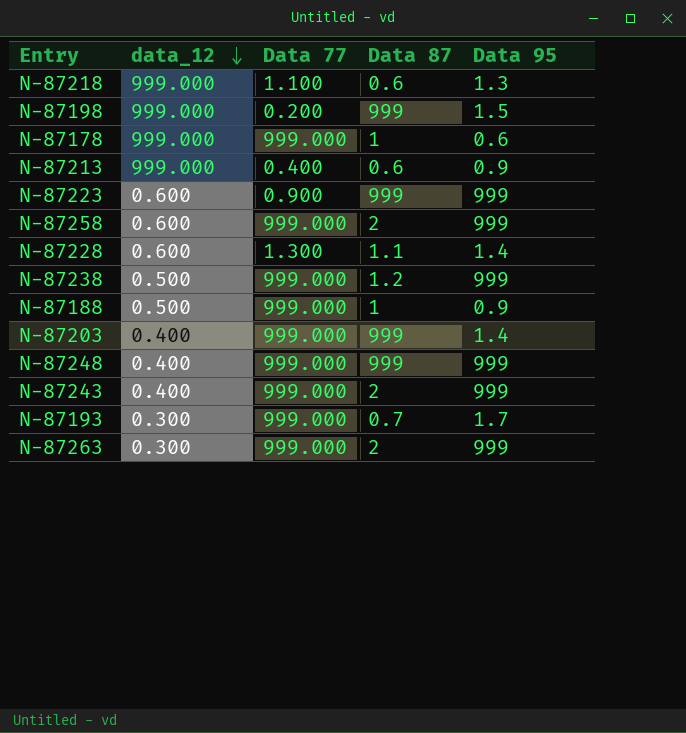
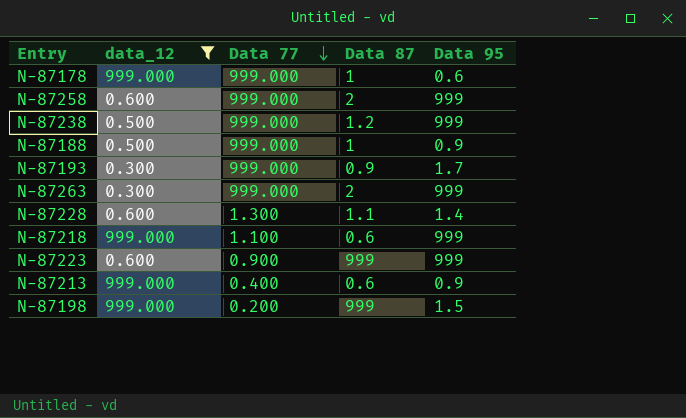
filter: none -> data_12 != 0.400
row order: data_12 descending -> Data 77 descending
N-87193 | Data 87: 0.7 -> 0.9
N-87218 | Data 95: 1.3 -> 999

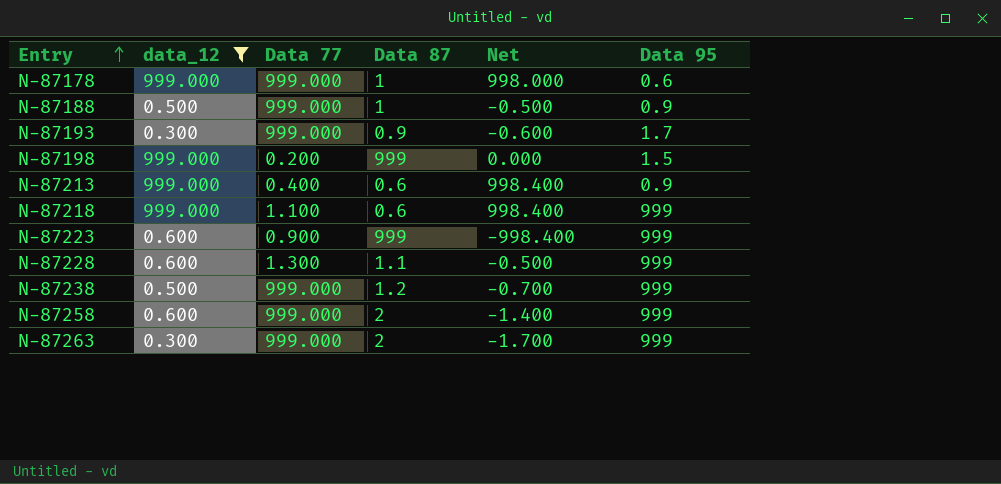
row order: Data 77 descending -> Entry ascending
column Net | formula: none -> [data_12] - [Data 87]
N-87228 | Data 95: 1.4 -> 999

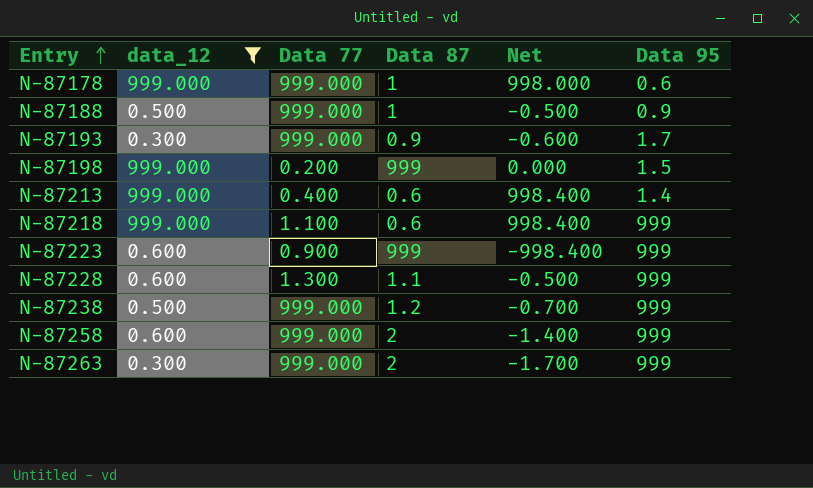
N-87213 | Data 95: 0.9 -> 1.4

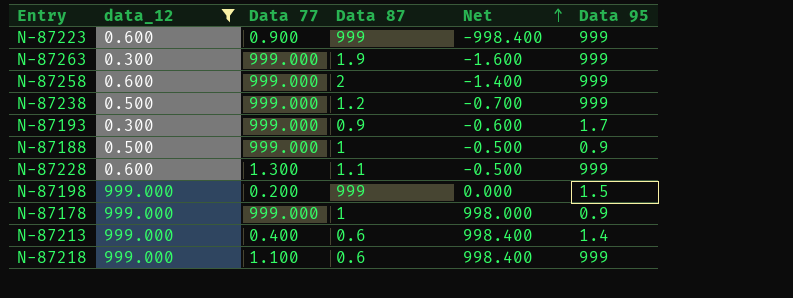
row order: Entry ascending -> Net ascending
N-87263 | Data 87: 2 -> 1.9
N-87263 | Net: -1.700 -> -1.600
N-87178 | Data 95: 0.6 -> 0.9

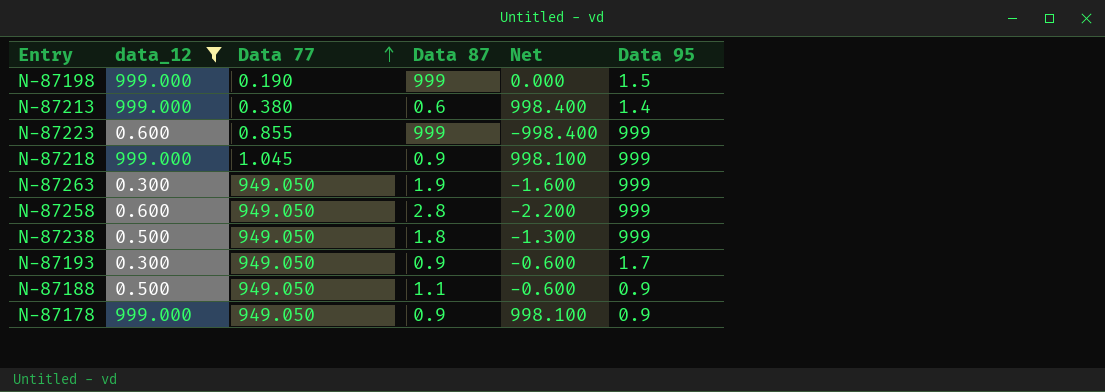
row order: Net ascending -> Data 77 ascending
row N-87228: 0.600 | 1.300 | 1.1 | -0.500 | 999 -> none
N-87198 | Data 77: 0.200 -> 0.190
N-87213 | Data 77: 0.400 -> 0.380
N-87223 | Data 77: 0.900 -> 0.855
N-87218 | Data 77: 1.100 -> 1.045
N-87218 | Data 87: 0.6 -> 0.9
N-87218 | Net: 998.400 -> 998.100
N-87263 | Data 77: 999.000 -> 949.050
N-87258 | Data 77: 999.000 -> 949.050
N-87258 | Data 87: 2 -> 2.8
N-87258 | Net: -1.400 -> -2.200
N-87238 | Data 77: 999.000 -> 949.050
N-87238 | Data 87: 1.2 -> 1.8
N-87238 | Net: -0.700 -> -1.300
N-87193 | Data 77: 999.000 -> 949.050
N-87188 | Data 77: 999.000 -> 949.050
N-87188 | Data 87: 1 -> 1.1
N-87188 | Net: -0.500 -> -0.600
N-87178 | Data 77: 999.000 -> 949.050
N-87178 | Data 87: 1 -> 0.9
N-87178 | Net: 998.000 -> 998.100

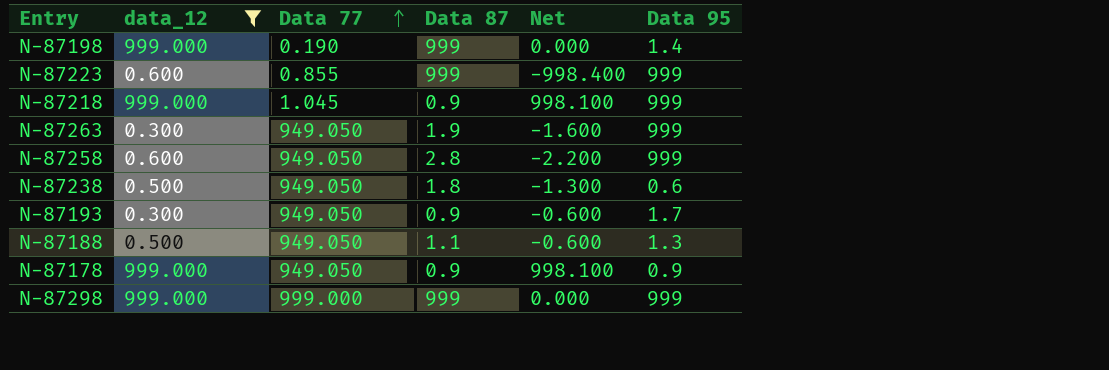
row N-87213: 999.000 | 0.380 | 0.6 | 998.400 | 1.4 -> none
N-87198 | Data 95: 1.5 -> 1.4
N-87238 | Data 95: 999 -> 0.6
N-87188 | Data 95: 0.9 -> 1.3
row N-87298: none -> 999.000 | 999.000 | 999 | 0.000 | 999

